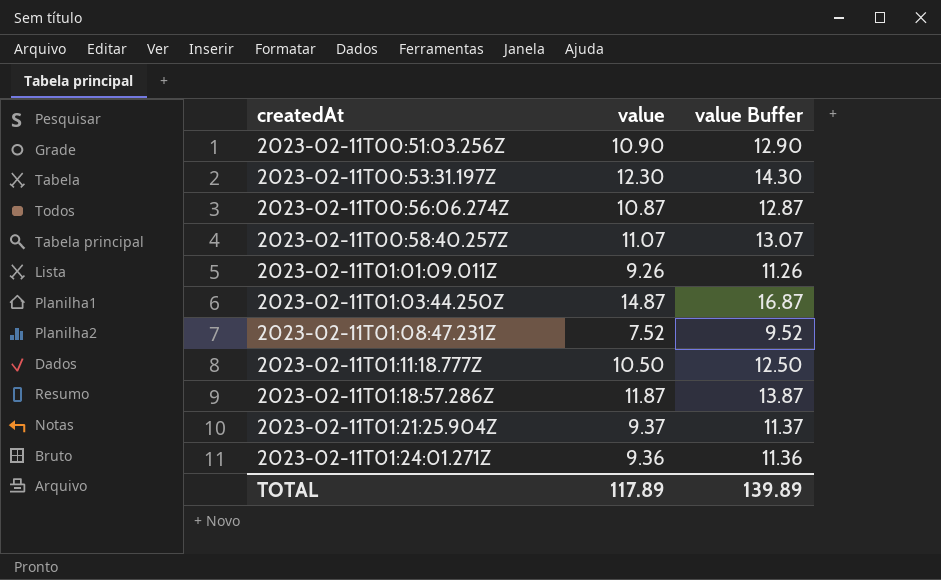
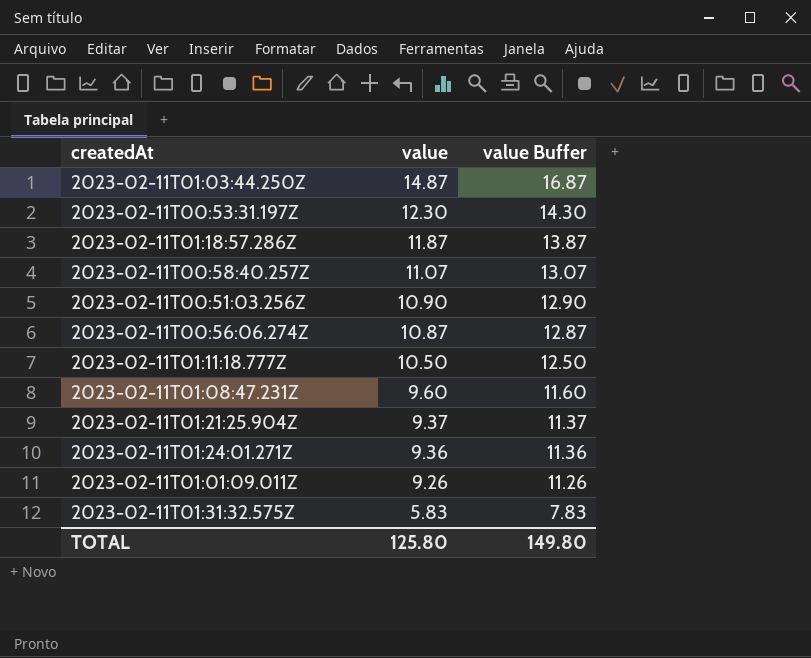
row order: createdAt ascending -> value descending
2023-02-11T01:08:47.231Z | value: 7.52 -> 9.60
2023-02-11T01:08:47.231Z | value Buffer: 9.52 -> 11.60
row 2023-02-11T01:31:32.575Z: none -> 5.83 | 7.83
TOTAL | value: 117.89 -> 125.80
TOTAL | value Buffer: 139.89 -> 149.80

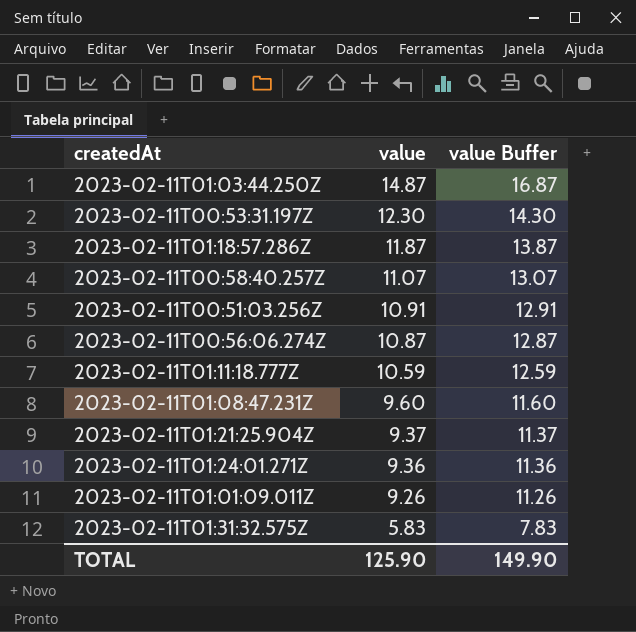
2023-02-11T00:51:03.256Z | value: 10.90 -> 10.91
2023-02-11T00:51:03.256Z | value Buffer: 12.90 -> 12.91
2023-02-11T01:11:18.777Z | value: 10.50 -> 10.59
2023-02-11T01:11:18.777Z | value Buffer: 12.50 -> 12.59
TOTAL | value: 125.80 -> 125.90
TOTAL | value Buffer: 149.80 -> 149.90

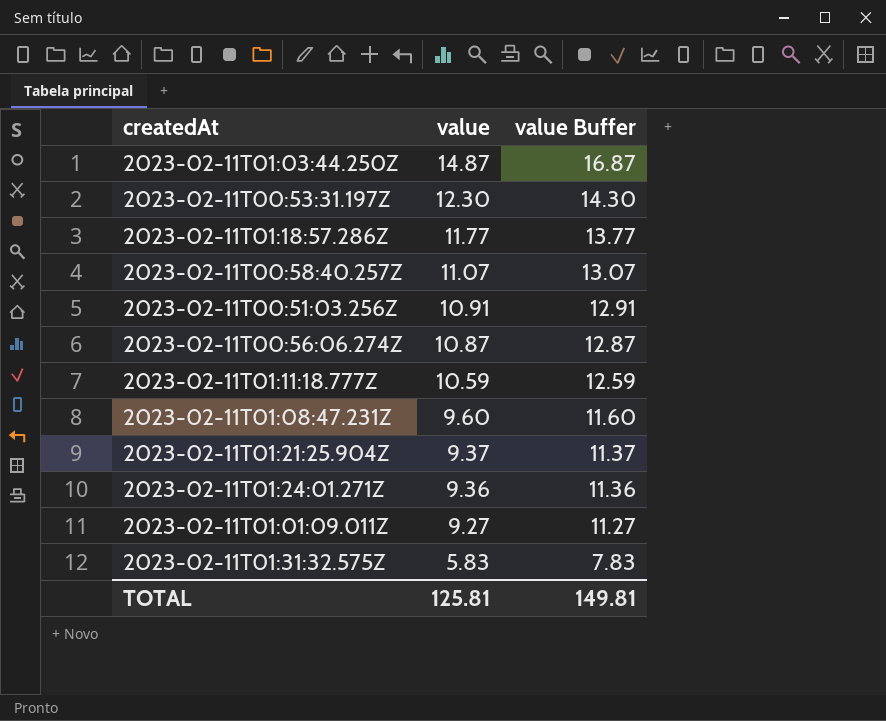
2023-02-11T01:18:57.286Z | value: 11.87 -> 11.77
2023-02-11T01:18:57.286Z | value Buffer: 13.87 -> 13.77
2023-02-11T01:01:09.011Z | value: 9.26 -> 9.27
2023-02-11T01:01:09.011Z | value Buffer: 11.26 -> 11.27
TOTAL | value: 125.90 -> 125.81
TOTAL | value Buffer: 149.90 -> 149.81

